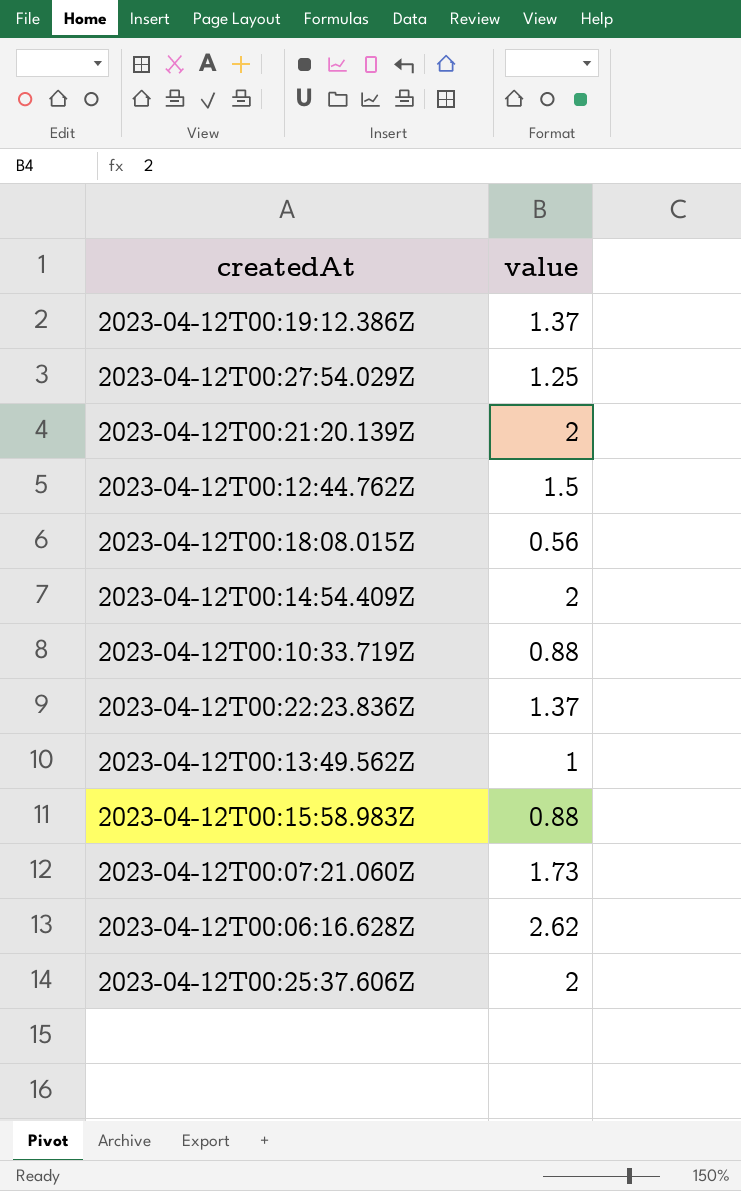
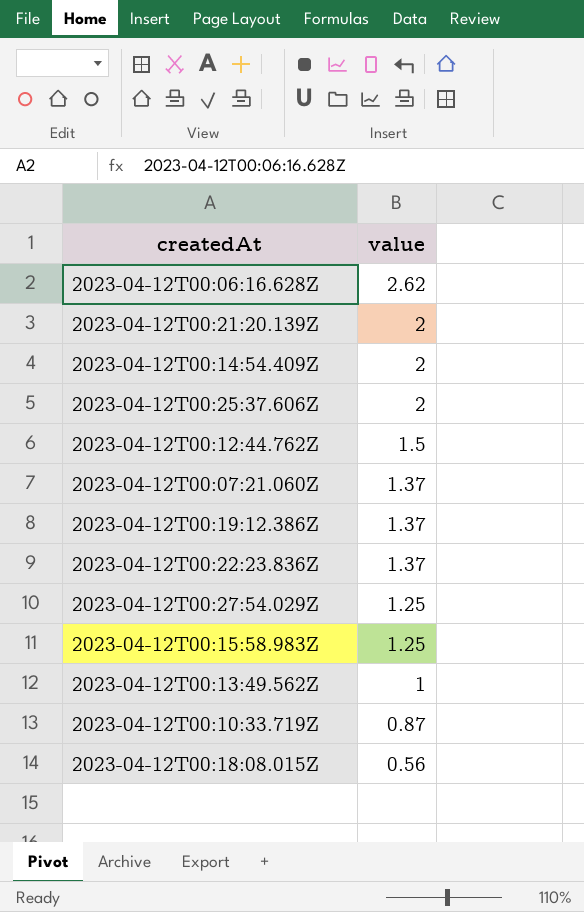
row order: none -> value descending
2023-04-12T00:07:21.060Z | value: 1.73 -> 1.37
2023-04-12T00:15:58.983Z | value: 0.88 -> 1.25
2023-04-12T00:10:33.719Z | value: 0.88 -> 0.87

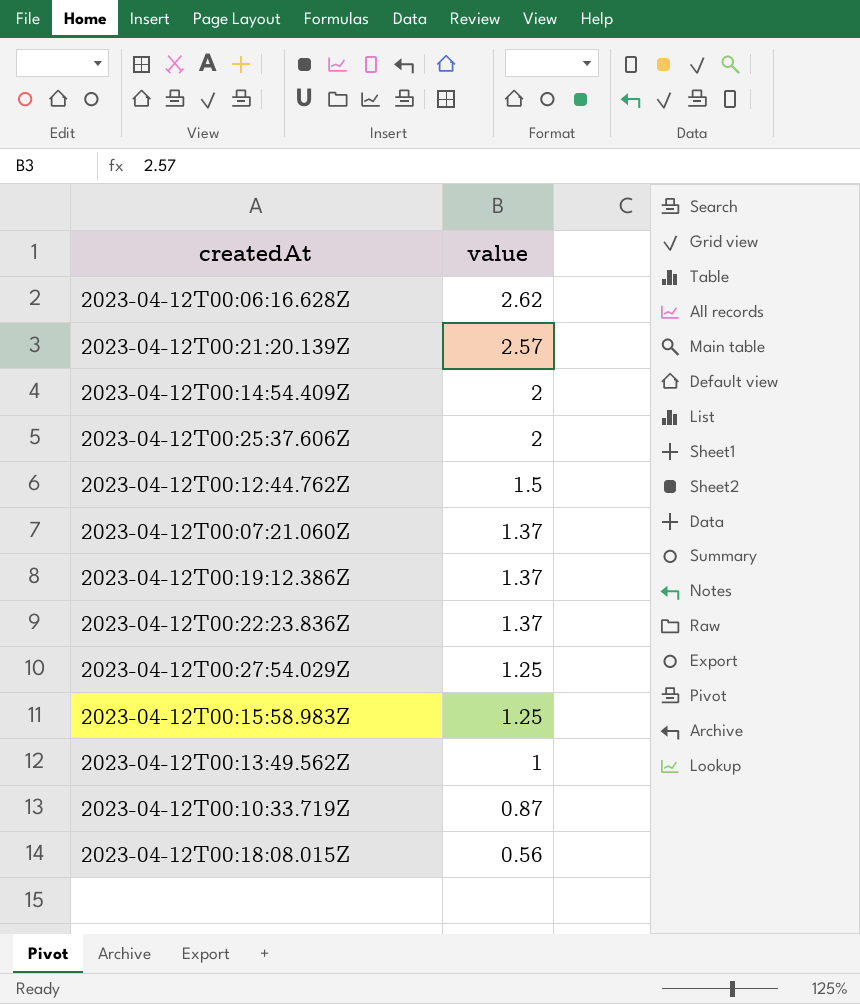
2023-04-12T00:21:20.139Z | value: 2 -> 2.57

